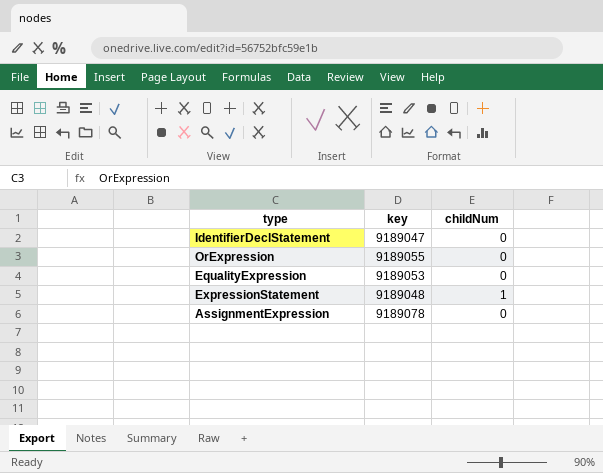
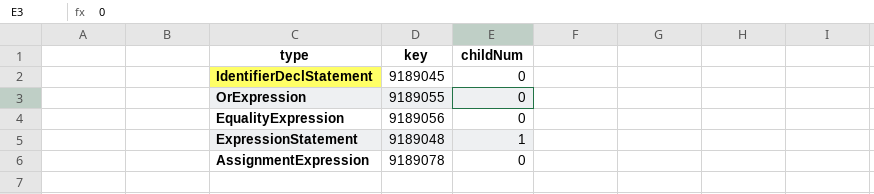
IdentifierDeclStatement | key: 9189047 -> 9189045
EqualityExpression | key: 9189053 -> 9189056

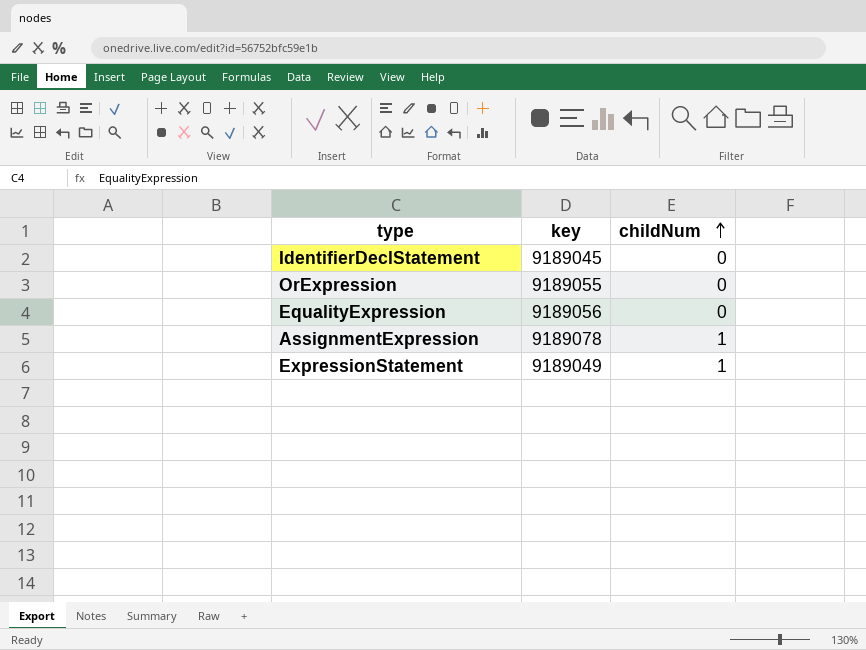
row order: none -> childNum ascending
AssignmentExpression | childNum: 0 -> 1
ExpressionStatement | key: 9189048 -> 9189049

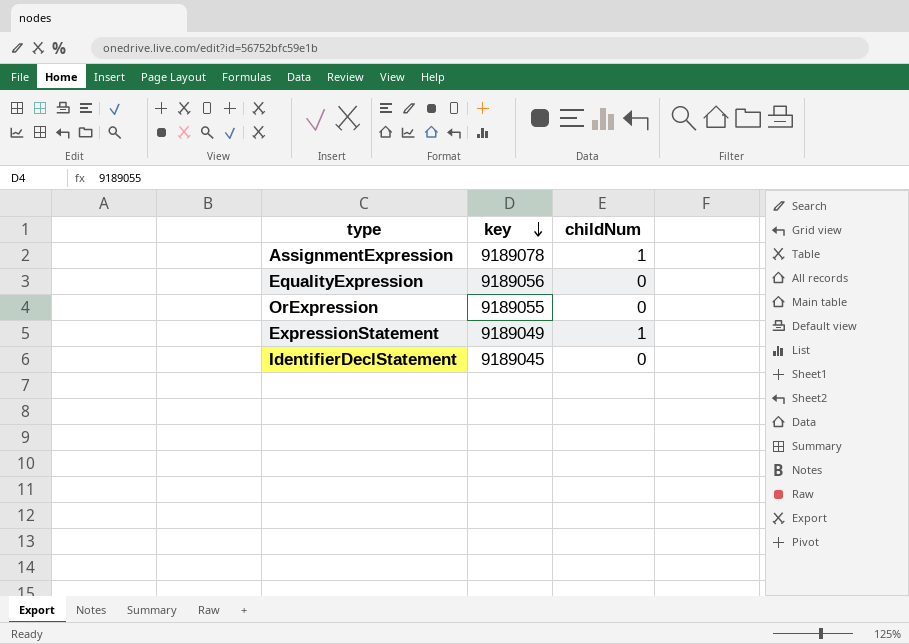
row order: childNum ascending -> key descending

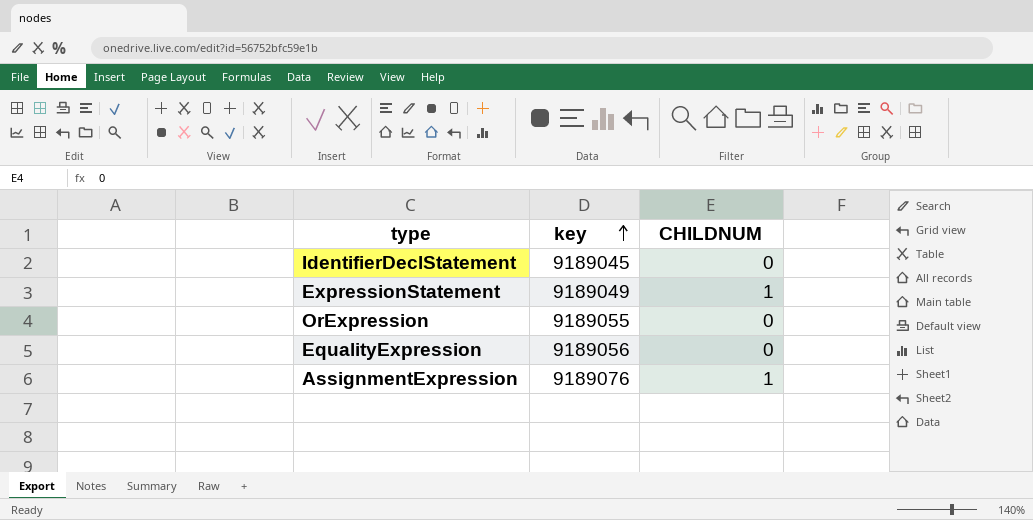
row order: key descending -> key ascending
column name: childNum -> CHILDNUM
AssignmentExpression | key: 9189078 -> 9189076

